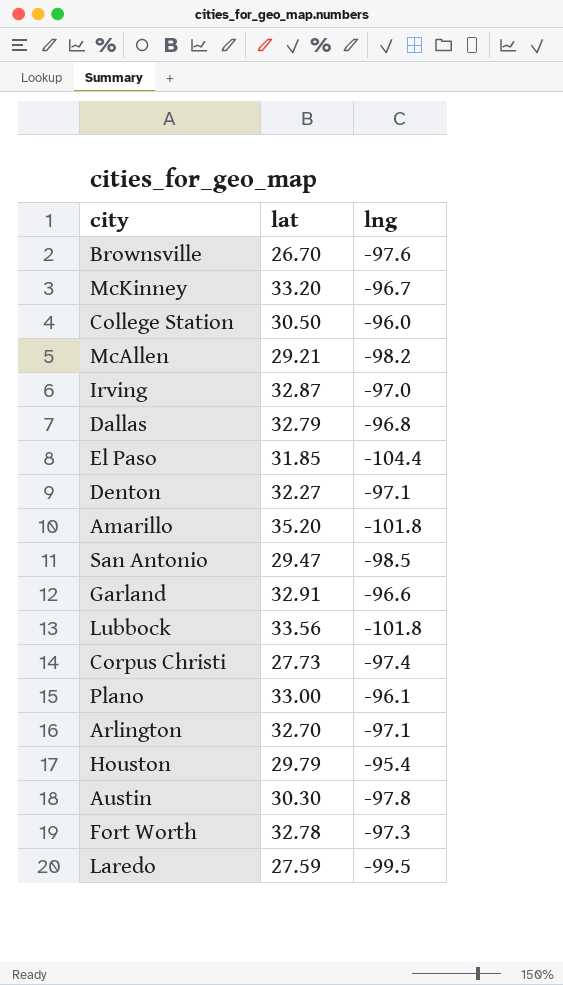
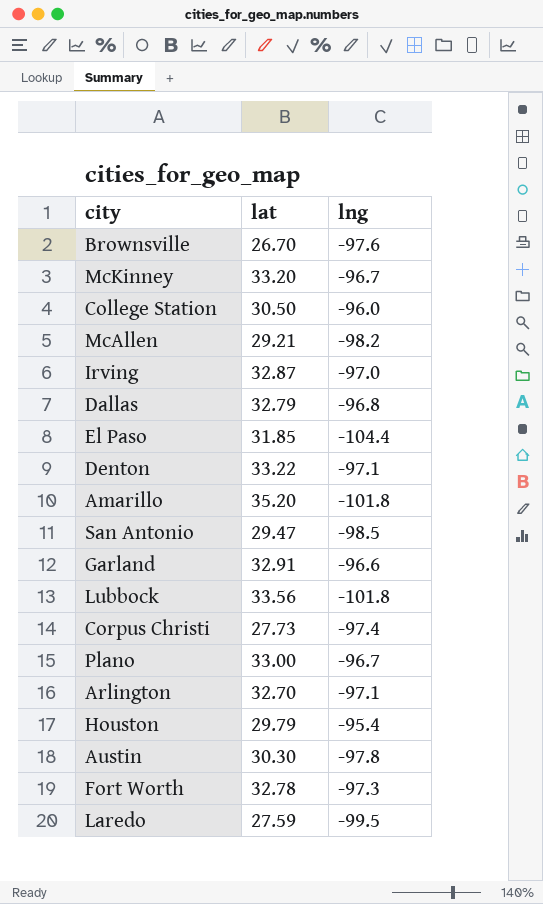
Denton | lat: 32.27 -> 33.22
Plano | lng: -96.1 -> -96.7

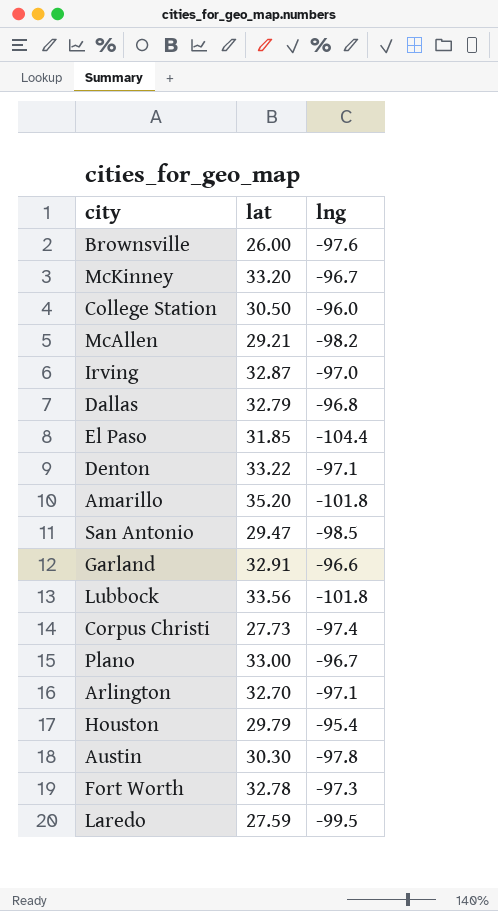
Brownsville | lat: 26.70 -> 26.00

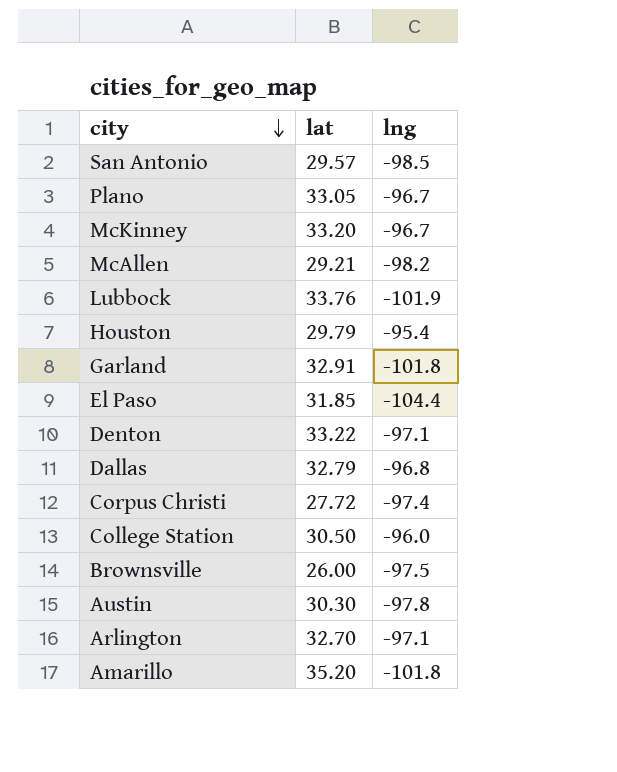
row order: none -> city descending
row Irving: 32.87 | -97.0 -> none
row Fort Worth: 32.78 | -97.3 -> none
row Laredo: 27.59 | -99.5 -> none
San Antonio | lat: 29.47 -> 29.57
Plano | lat: 33.00 -> 33.05
Lubbock | lat: 33.56 -> 33.76
Lubbock | lng: -101.8 -> -101.9
Garland | lng: -96.6 -> -101.8
Corpus Christi | lat: 27.73 -> 27.72
Brownsville | lng: -97.6 -> -97.5

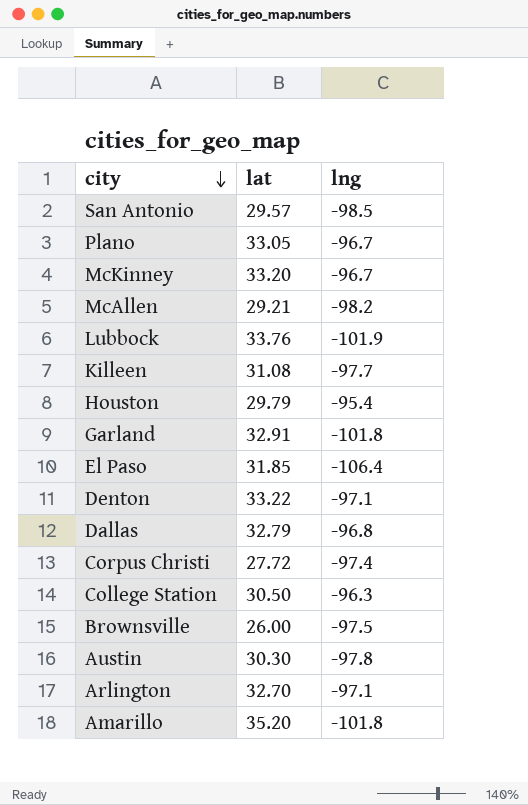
row Killeen: none -> 31.08 | -97.7
El Paso | lng: -104.4 -> -106.4
College Station | lng: -96.0 -> -96.3

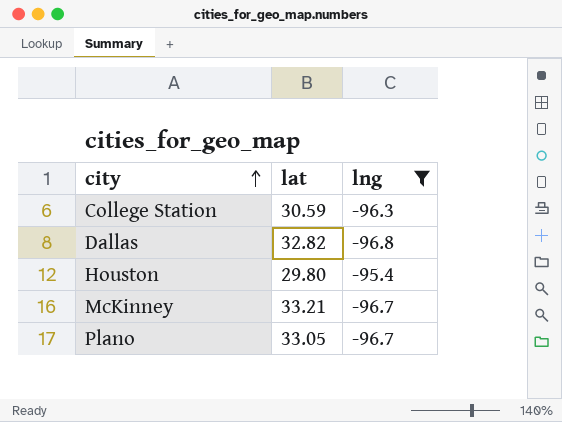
filter: none -> lng >= -96.8
row order: city descending -> city ascending
College Station | lat: 30.50 -> 30.59
Dallas | lat: 32.79 -> 32.82
Houston | lat: 29.79 -> 29.80
McKinney | lat: 33.20 -> 33.21

